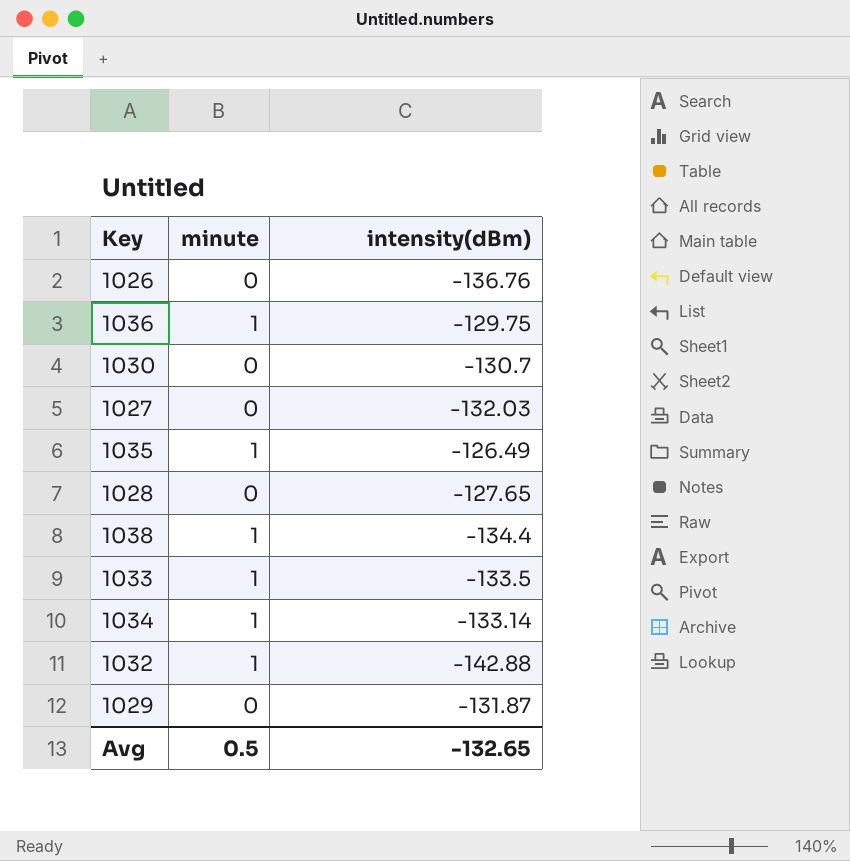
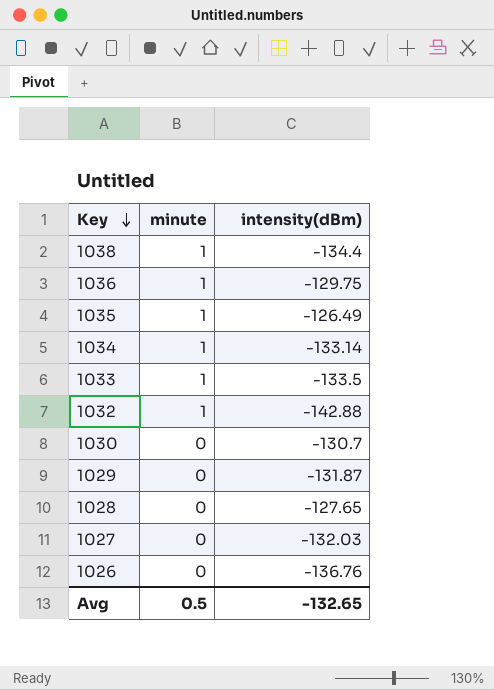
row order: none -> Key descending

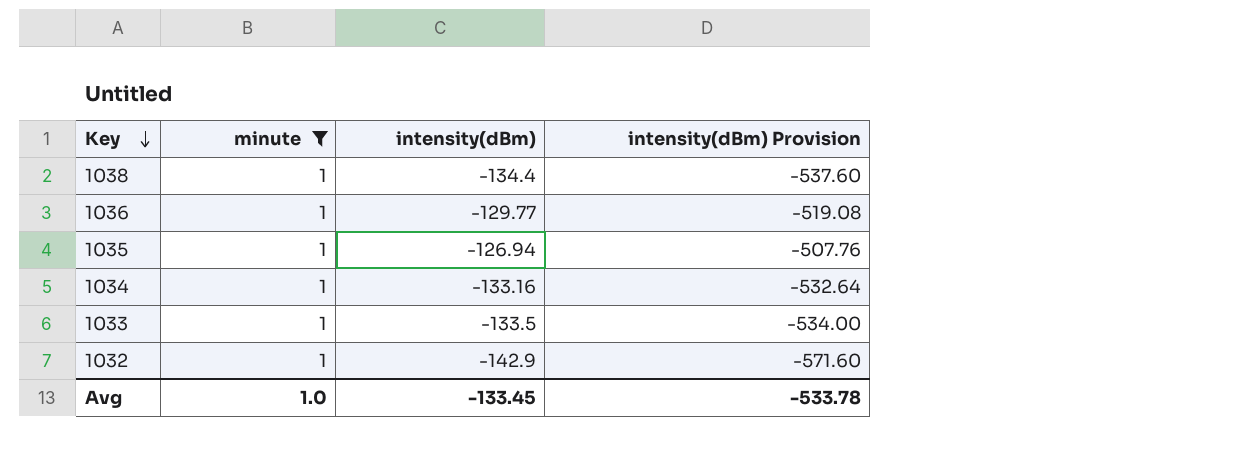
filter: none -> minute = 1
column intensity(dBm) Provision | formula: none -> [intensity(dBm)] * 4
1036 | intensity(dBm): -129.75 -> -129.77
1035 | intensity(dBm): -126.49 -> -126.94
1034 | intensity(dBm): -133.14 -> -133.16
1032 | intensity(dBm): -142.88 -> -142.9
Avg | minute: 0.5 -> 1.0
Avg | intensity(dBm): -132.65 -> -133.45

